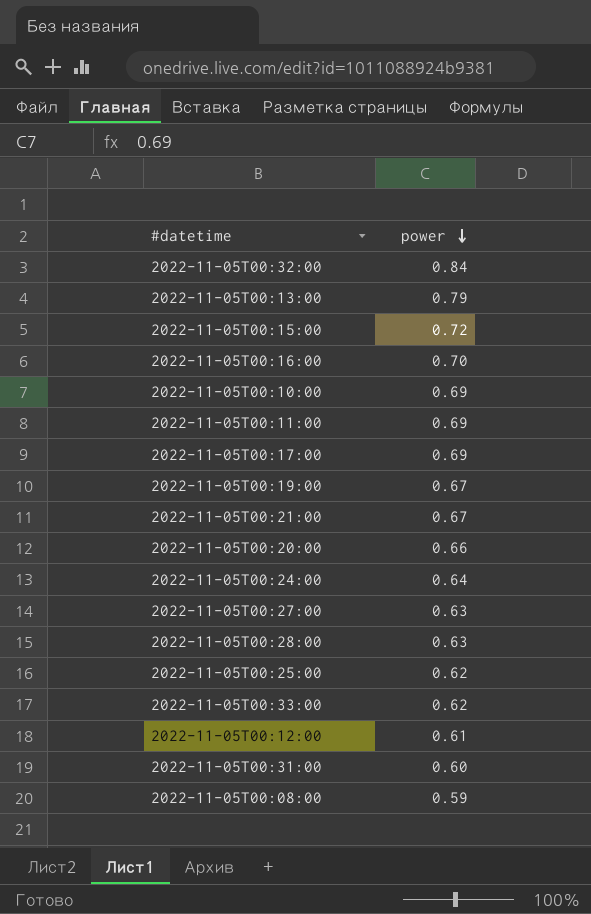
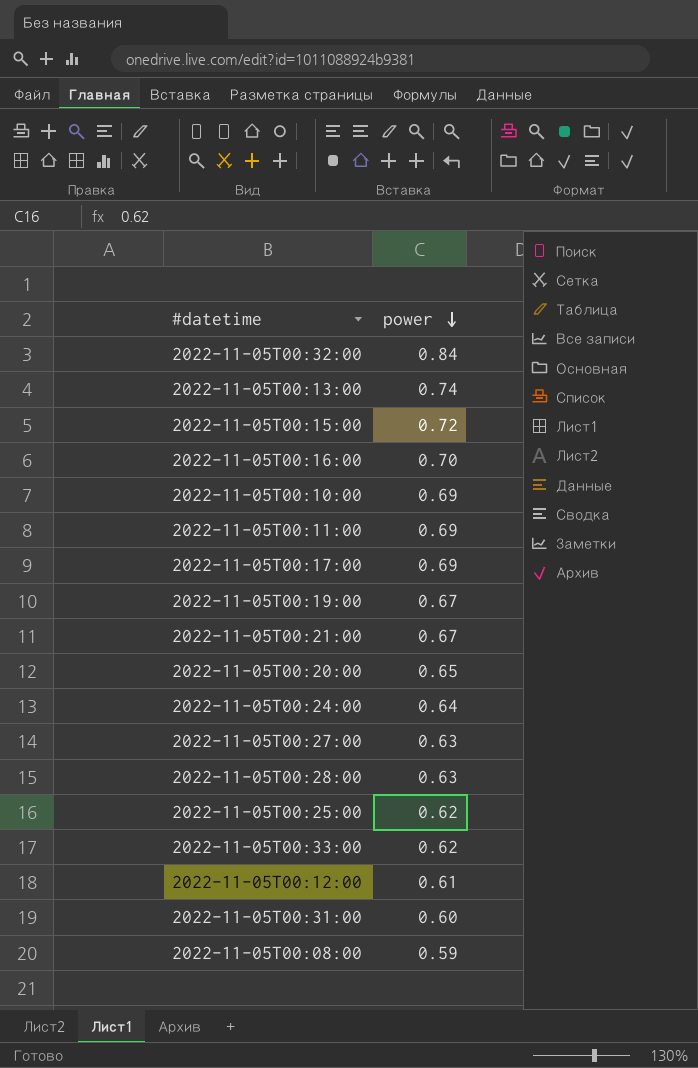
2022-11-05T00:13:00 | power: 0.79 -> 0.74
2022-11-05T00:20:00 | power: 0.66 -> 0.65

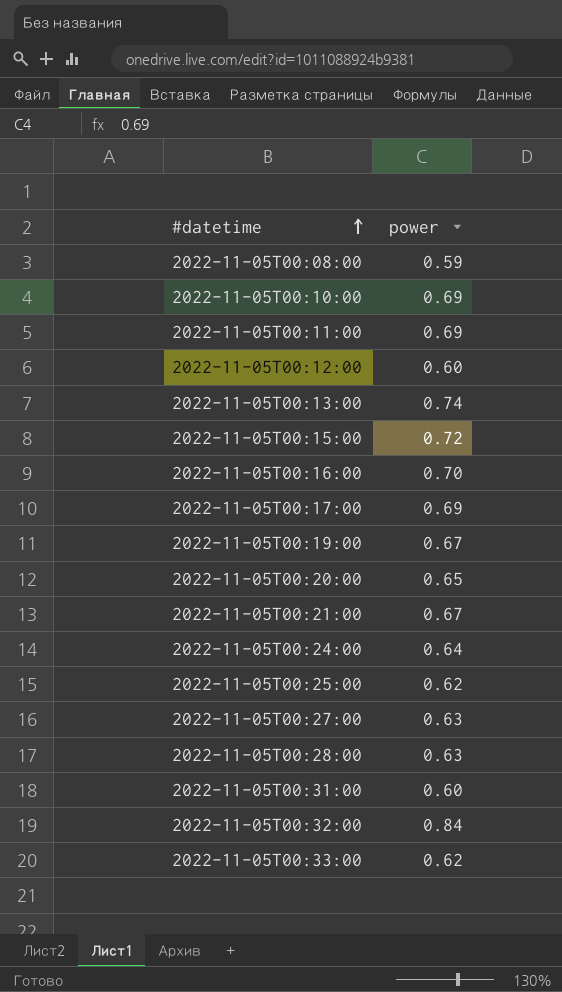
row order: power descending -> #datetime ascending
2022-11-05T00:12:00 | power: 0.61 -> 0.60

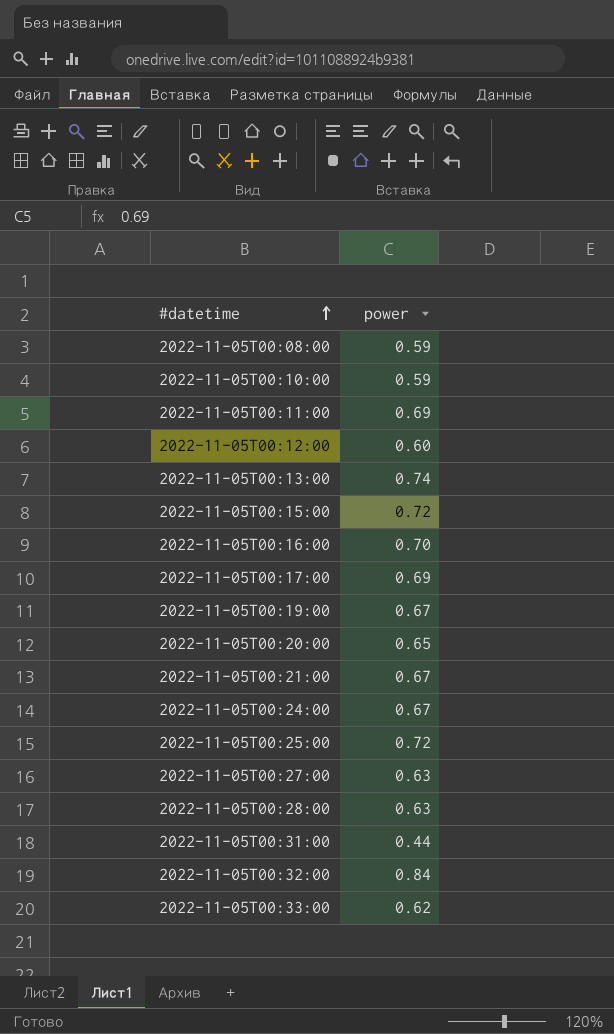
2022-11-05T00:10:00 | power: 0.69 -> 0.59
2022-11-05T00:24:00 | power: 0.64 -> 0.67
2022-11-05T00:25:00 | power: 0.62 -> 0.72
2022-11-05T00:31:00 | power: 0.60 -> 0.44

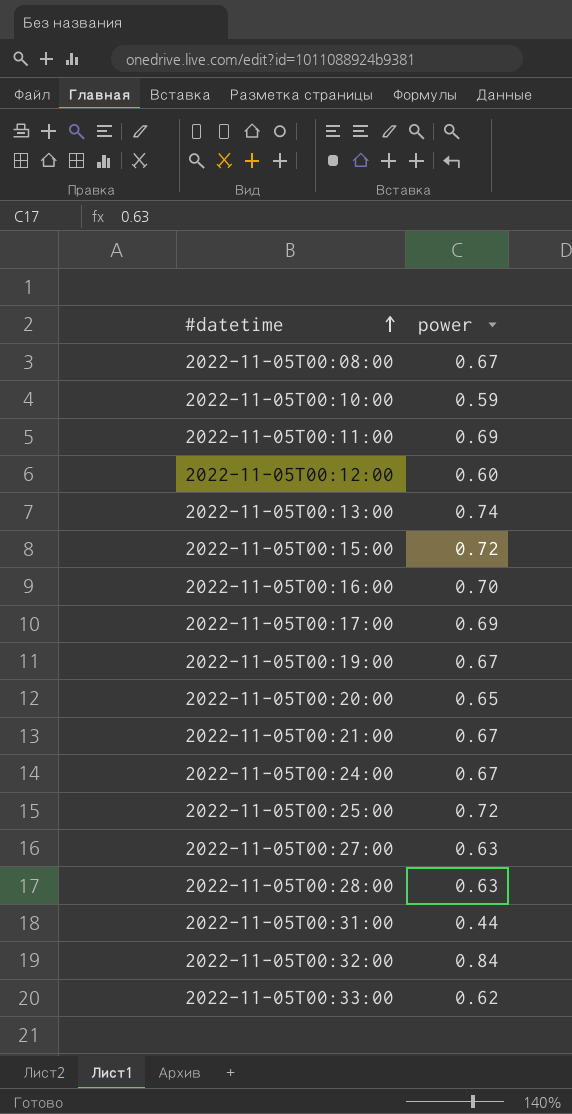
2022-11-05T00:08:00 | power: 0.59 -> 0.67

